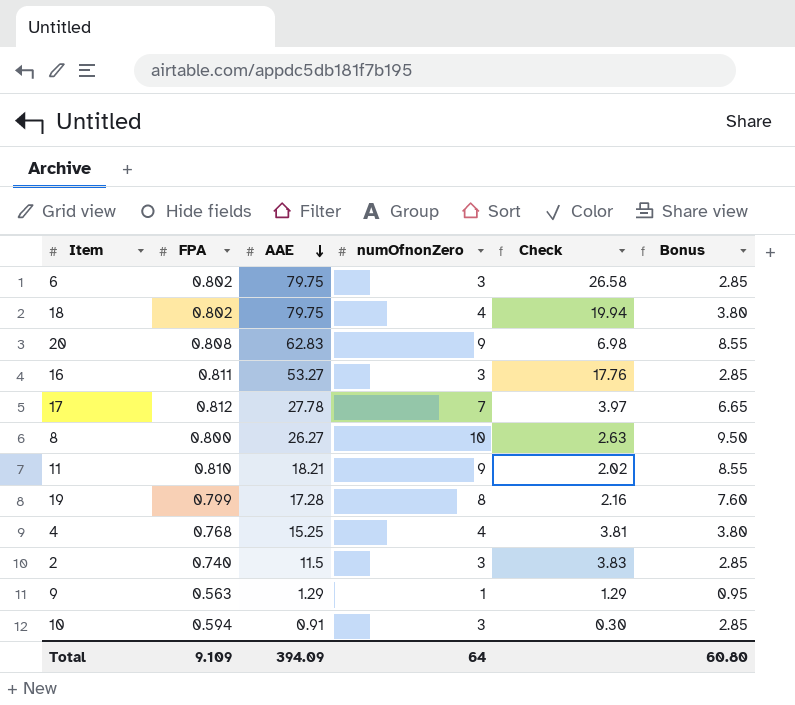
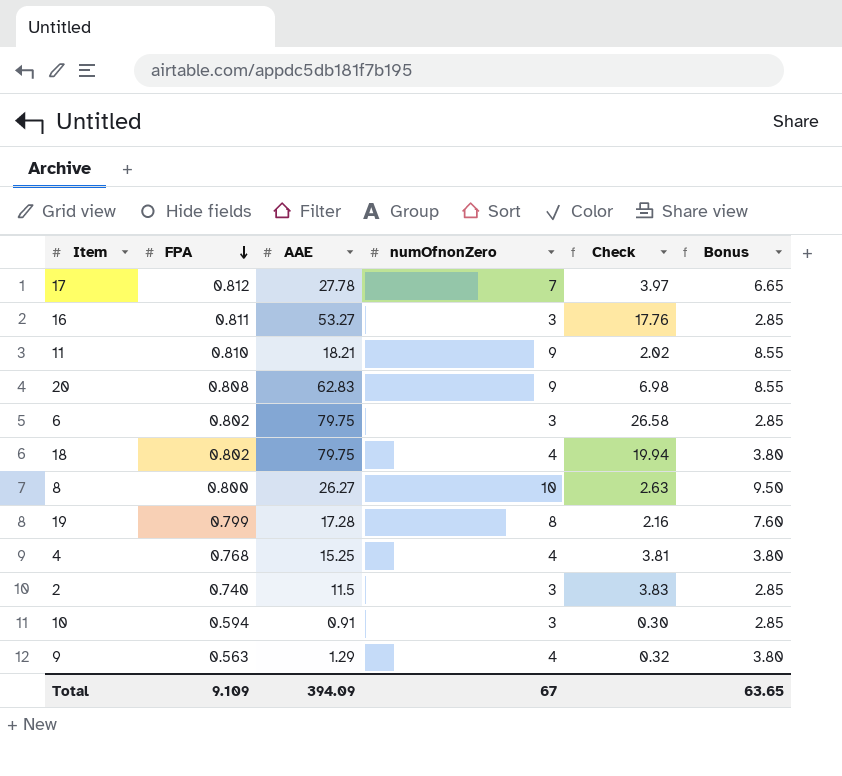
row order: AAE descending -> FPA descending
9 | numOfnonZero: 1 -> 4
9 | Check: 1.29 -> 0.32
9 | Bonus: 0.95 -> 3.80
Total | numOfnonZero: 64 -> 67
Total | Bonus: 60.80 -> 63.65

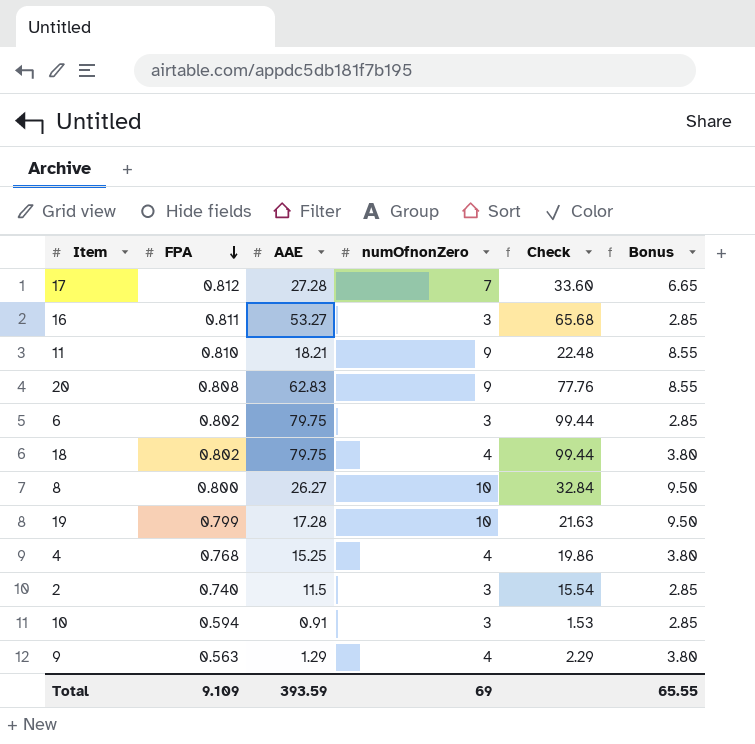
column Check | formula: [AAE] / [numOfnonZero] -> [AAE] / [FPA]
17 | AAE: 27.78 -> 27.28
19 | numOfnonZero: 8 -> 10
19 | Bonus: 7.60 -> 9.50
Total | AAE: 394.09 -> 393.59
Total | numOfnonZero: 67 -> 69
Total | Bonus: 63.65 -> 65.55

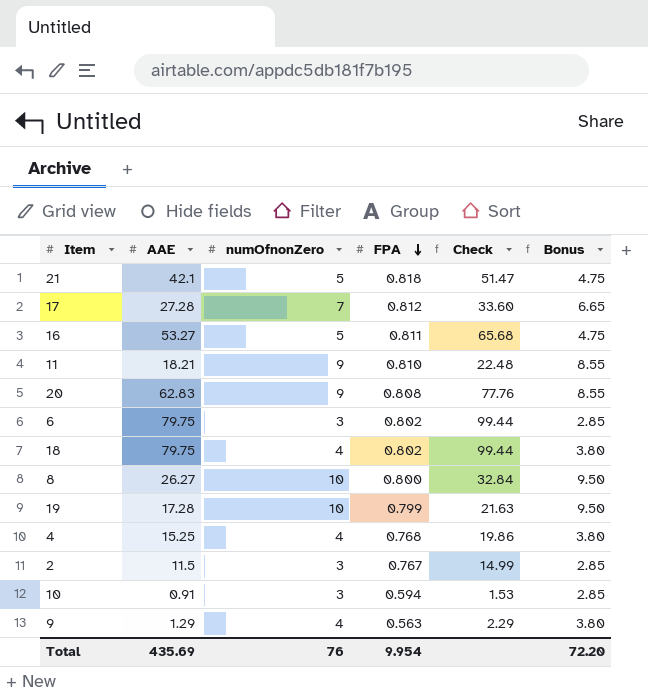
column FPA | position: 2 -> 4
row 21: none -> 42.1 | 5 | 0.818 | 51.47 | 4.75
16 | numOfnonZero: 3 -> 5
16 | Bonus: 2.85 -> 4.75
2 | FPA: 0.740 -> 0.767
2 | Check: 15.54 -> 14.99
Total | AAE: 393.59 -> 435.69
Total | numOfnonZero: 69 -> 76
Total | FPA: 9.109 -> 9.954
Total | Bonus: 65.55 -> 72.20

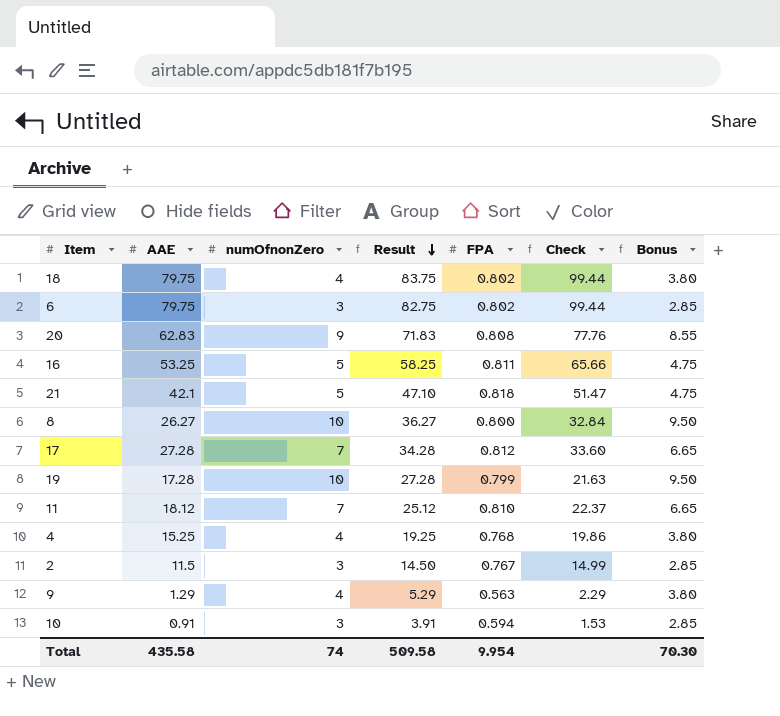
row order: FPA descending -> Result descending
column Result | formula: none -> [AAE] + [numOfnonZero]
16 | AAE: 53.27 -> 53.25
16 | Check: 65.68 -> 65.66
11 | AAE: 18.21 -> 18.12
11 | numOfnonZero: 9 -> 7
11 | Check: 22.48 -> 22.37
11 | Bonus: 8.55 -> 6.65
Total | AAE: 435.69 -> 435.58
Total | numOfnonZero: 76 -> 74
Total | Bonus: 72.20 -> 70.30

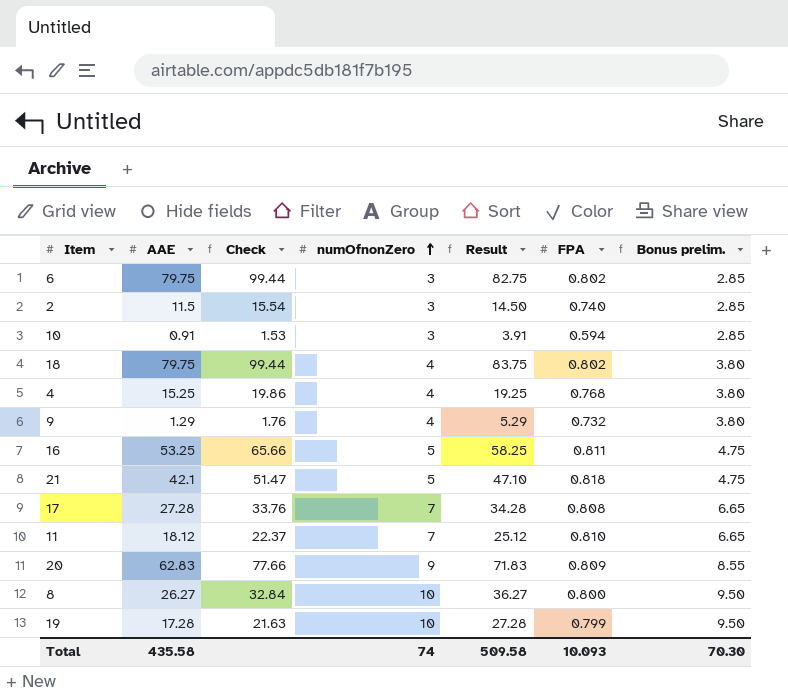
row order: Result descending -> numOfnonZero ascending
column Check | position: 6 -> 3
column name: Bonus -> Bonus prelim.
2 | Check: 14.99 -> 15.54
2 | FPA: 0.767 -> 0.740
9 | Check: 2.29 -> 1.76
9 | FPA: 0.563 -> 0.732
17 | Check: 33.60 -> 33.76
17 | FPA: 0.812 -> 0.808
20 | Check: 77.76 -> 77.66
20 | FPA: 0.808 -> 0.809
Total | FPA: 9.954 -> 10.093

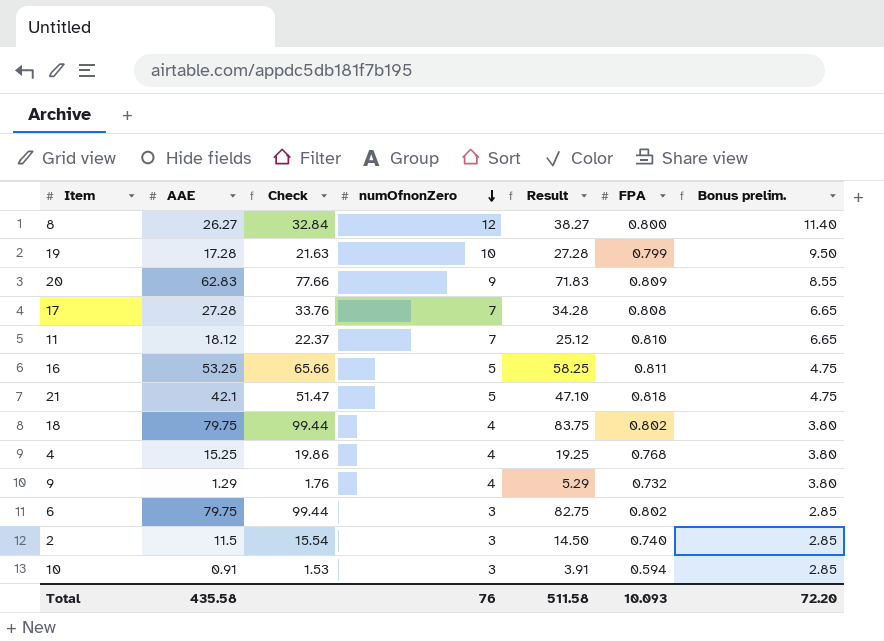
row order: numOfnonZero ascending -> numOfnonZero descending
8 | numOfnonZero: 10 -> 12
8 | Result: 36.27 -> 38.27
8 | Bonus prelim.: 9.50 -> 11.40
Total | numOfnonZero: 74 -> 76
Total | Result: 509.58 -> 511.58
Total | Bonus prelim.: 70.30 -> 72.20

